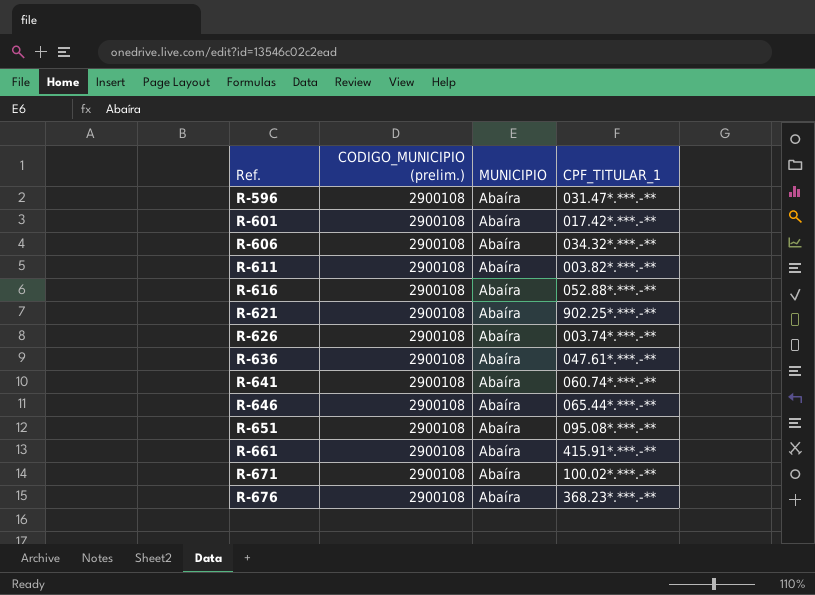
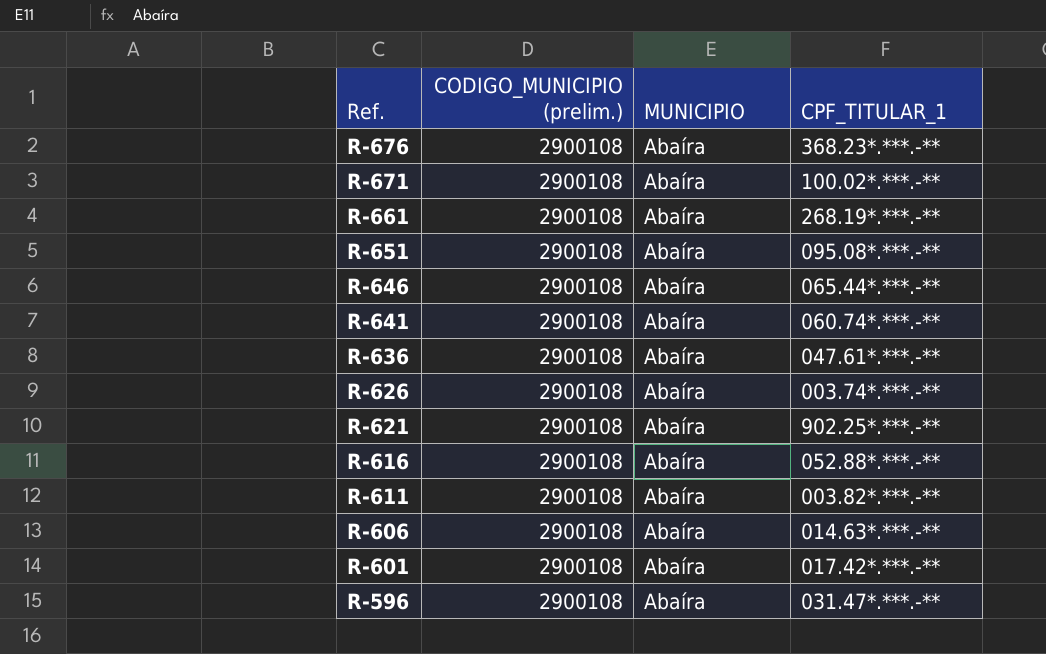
row order: Ref. ascending -> Ref. descending
R-661 | CPF_TITULAR_1: 415.91*.***.-** -> 268.19*.***.-**
R-606 | CPF_TITULAR_1: 034.32*.***.-** -> 014.63*.***.-**

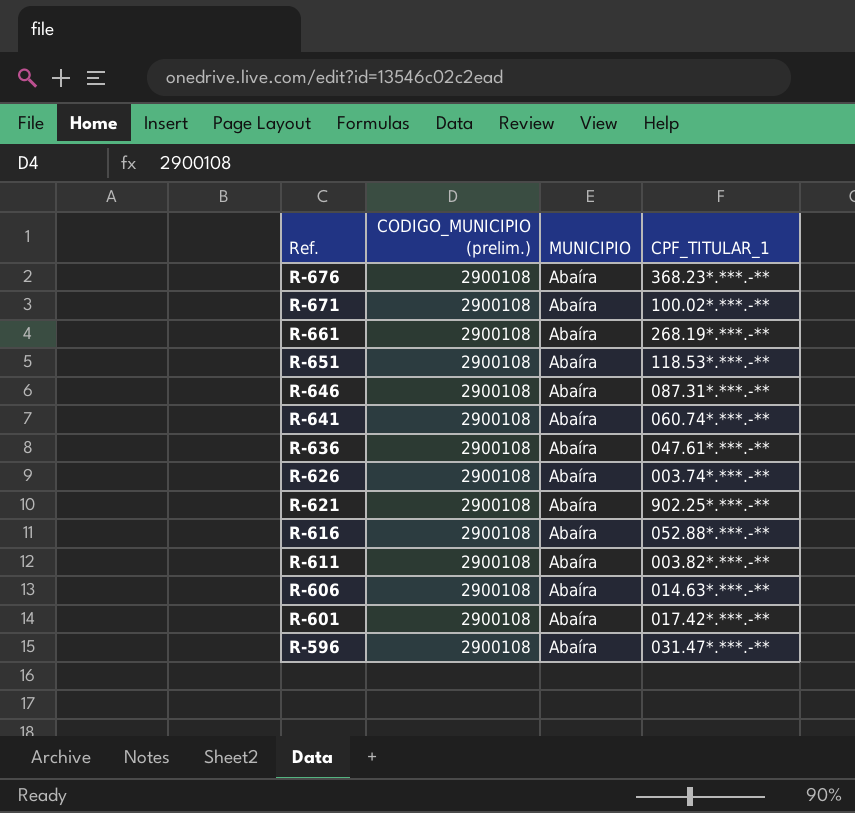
R-651 | CPF_TITULAR_1: 095.08*.***.-** -> 118.53*.***.-**
R-646 | CPF_TITULAR_1: 065.44*.***.-** -> 087.31*.***.-**

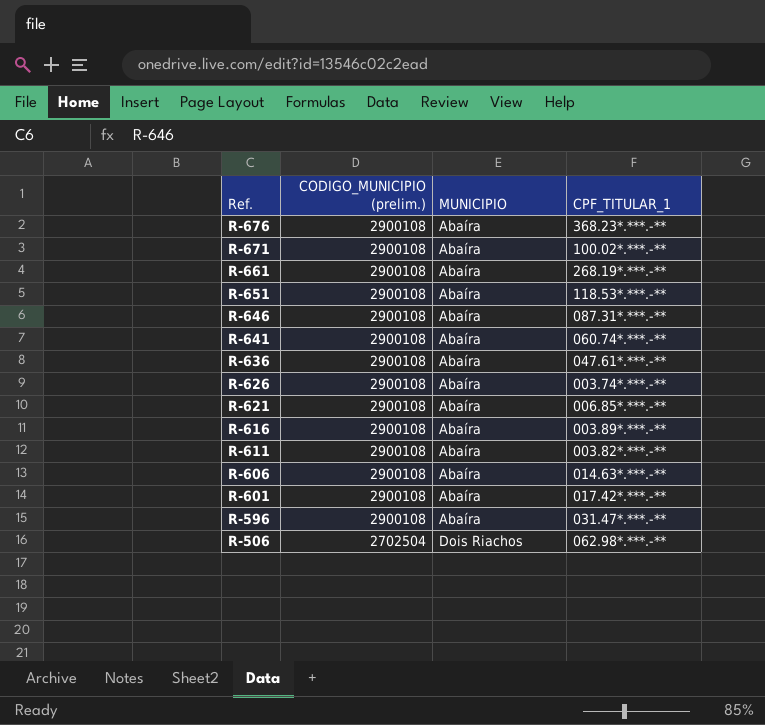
R-621 | CPF_TITULAR_1: 902.25*.***.-** -> 006.85*.***.-**
R-616 | CPF_TITULAR_1: 052.88*.***.-** -> 003.89*.***.-**
row R-506: none -> 2702504 | Dois Riachos | 062.98*.***.-**

